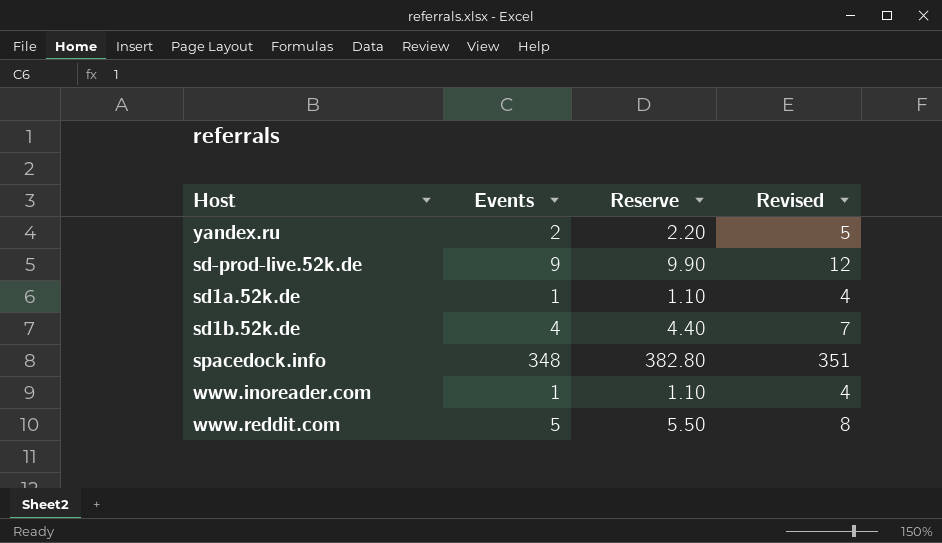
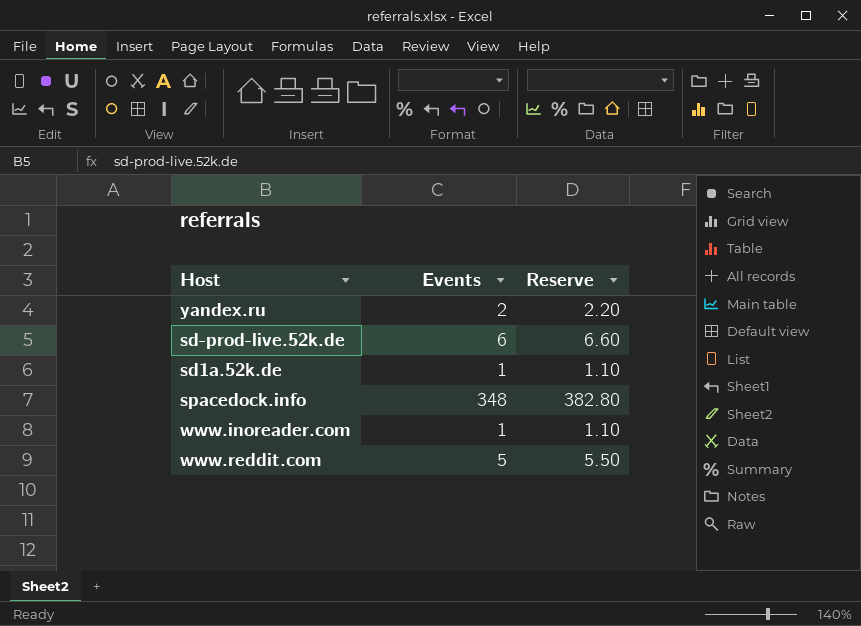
column Revised | formula: [Events] + 3 -> none
row sd1b.52k.de: 4 | 4.40 | 7 -> none
sd-prod-live.52k.de | Events: 9 -> 6
sd-prod-live.52k.de | Reserve: 9.90 -> 6.60

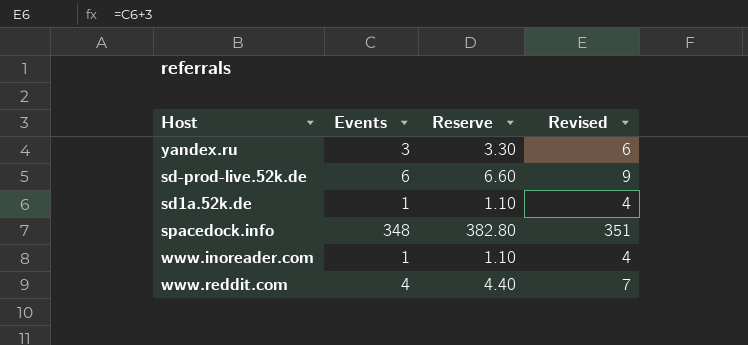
column Revised | formula: none -> [Events] + 3
yandex.ru | Events: 2 -> 3
yandex.ru | Reserve: 2.20 -> 3.30
www.reddit.com | Events: 5 -> 4
www.reddit.com | Reserve: 5.50 -> 4.40

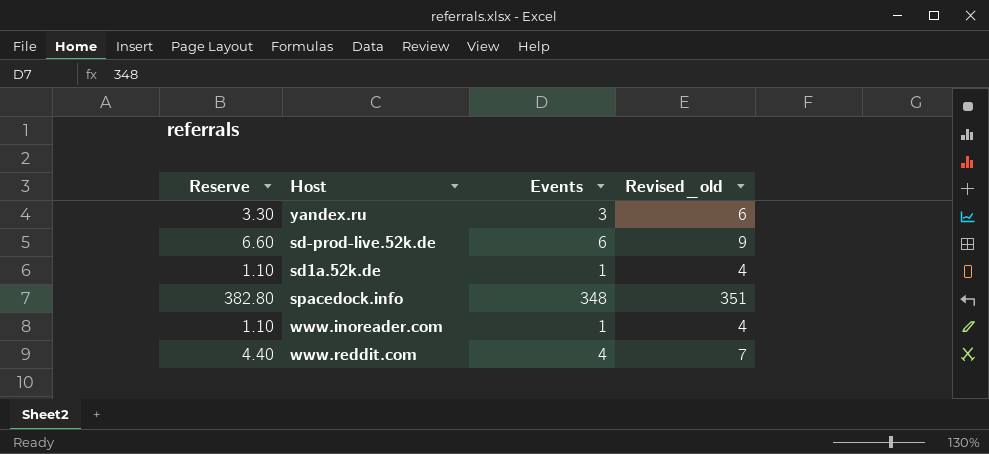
column Reserve | position: 3 -> 1
column name: Revised -> Revised_old

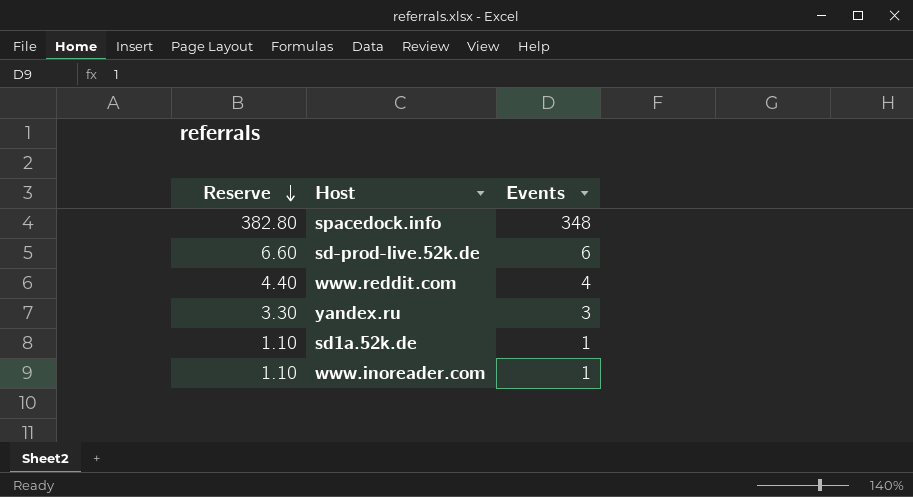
row order: none -> Reserve descending
column Revised_old | formula: [Events] + 3 -> none

